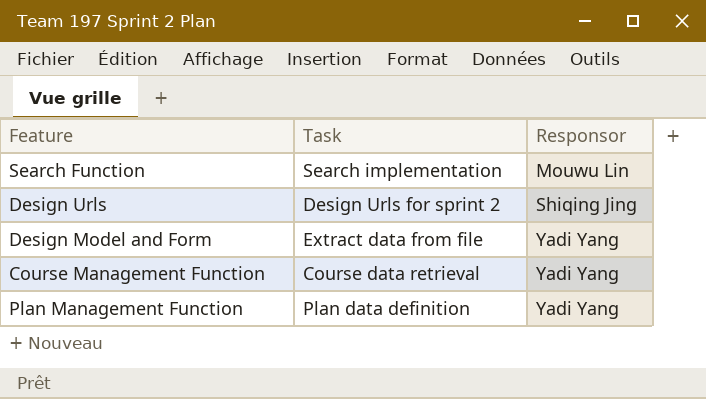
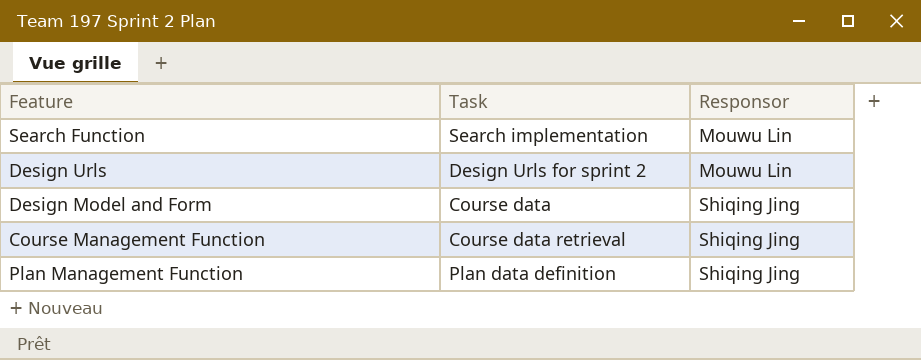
Design Urls | Responsor: Shiqing Jing -> Mouwu Lin
Design Model and Form | Task: Extract data from file -> Course data
Design Model and Form | Responsor: Yadi Yang -> Shiqing Jing
Course Management Function | Responsor: Yadi Yang -> Shiqing Jing
Plan Management Function | Responsor: Yadi Yang -> Shiqing Jing

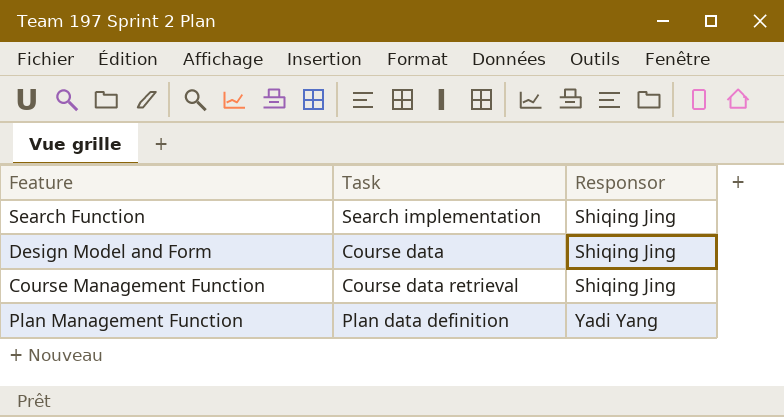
row Design Urls: Design Urls for sprint 2 | Mouwu Lin -> none
Search Function | Responsor: Mouwu Lin -> Shiqing Jing
Plan Management Function | Responsor: Shiqing Jing -> Yadi Yang

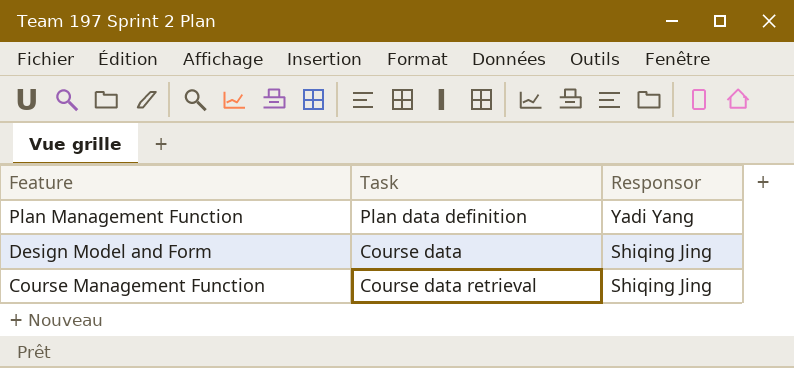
row order: Responsor ascending -> Feature descending
row Search Function: Search implementation | Shiqing Jing -> none

